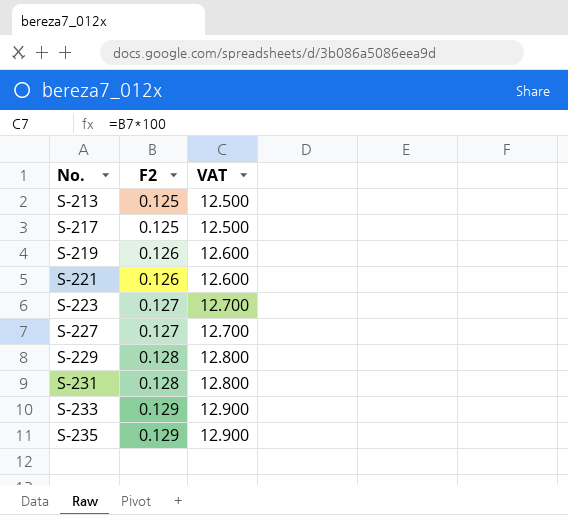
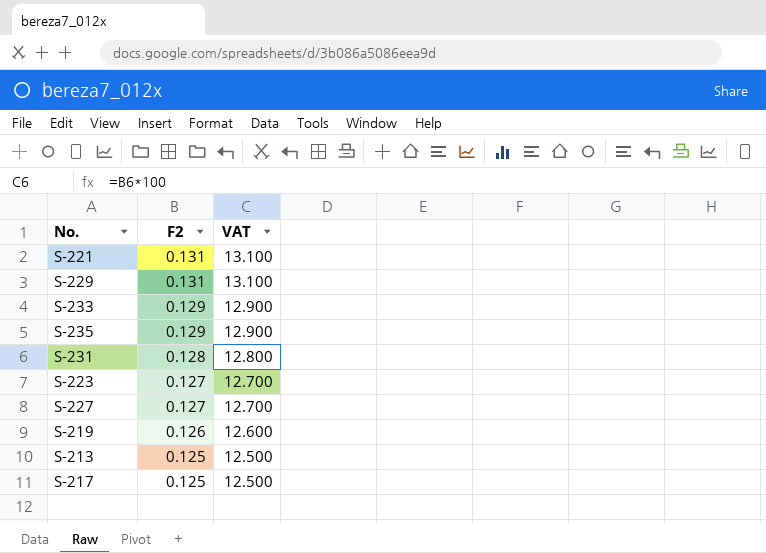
row order: No. ascending -> F2 descending
S-221 | F2: 0.126 -> 0.131
S-221 | VAT: 12.600 -> 13.100
S-229 | F2: 0.128 -> 0.131
S-229 | VAT: 12.800 -> 13.100

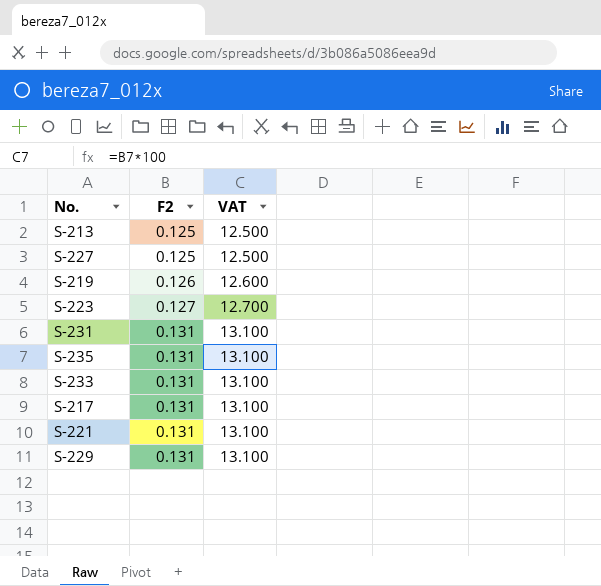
row order: F2 descending -> F2 ascending
S-227 | F2: 0.127 -> 0.125
S-227 | VAT: 12.700 -> 12.500
S-231 | F2: 0.128 -> 0.131
S-231 | VAT: 12.800 -> 13.100
S-235 | F2: 0.129 -> 0.131
S-235 | VAT: 12.900 -> 13.100
S-233 | F2: 0.129 -> 0.131
S-233 | VAT: 12.900 -> 13.100
S-217 | F2: 0.125 -> 0.131
S-217 | VAT: 12.500 -> 13.100

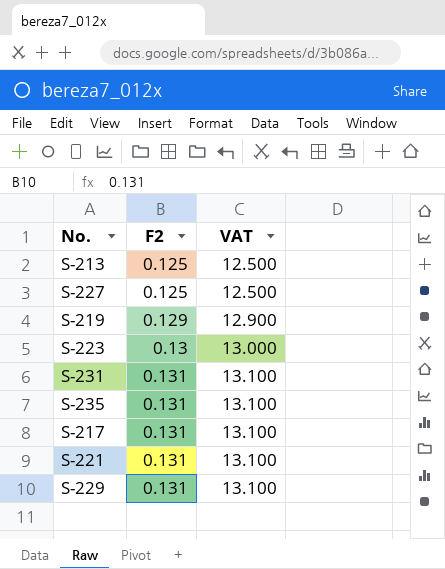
row S-233: 0.131 | 13.100 -> none
S-219 | F2: 0.126 -> 0.129
S-219 | VAT: 12.600 -> 12.900
S-223 | F2: 0.127 -> 0.13
S-223 | VAT: 12.700 -> 13.000

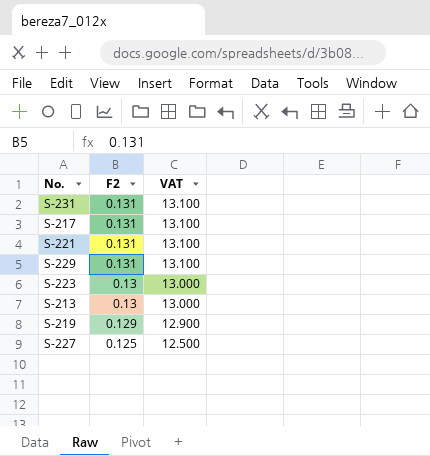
row order: F2 ascending -> F2 descending
row S-235: 0.131 | 13.100 -> none
S-213 | F2: 0.125 -> 0.13
S-213 | VAT: 12.500 -> 13.000

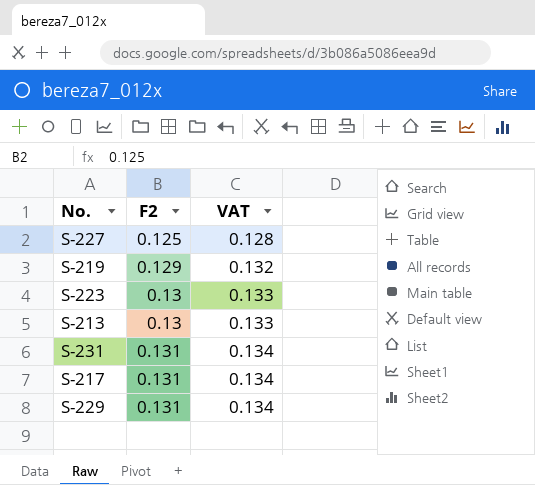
row order: F2 descending -> F2 ascending
column VAT | formula: [F2] * 100 -> [F2] * 1.02
row S-221: 0.131 | 13.100 -> none

